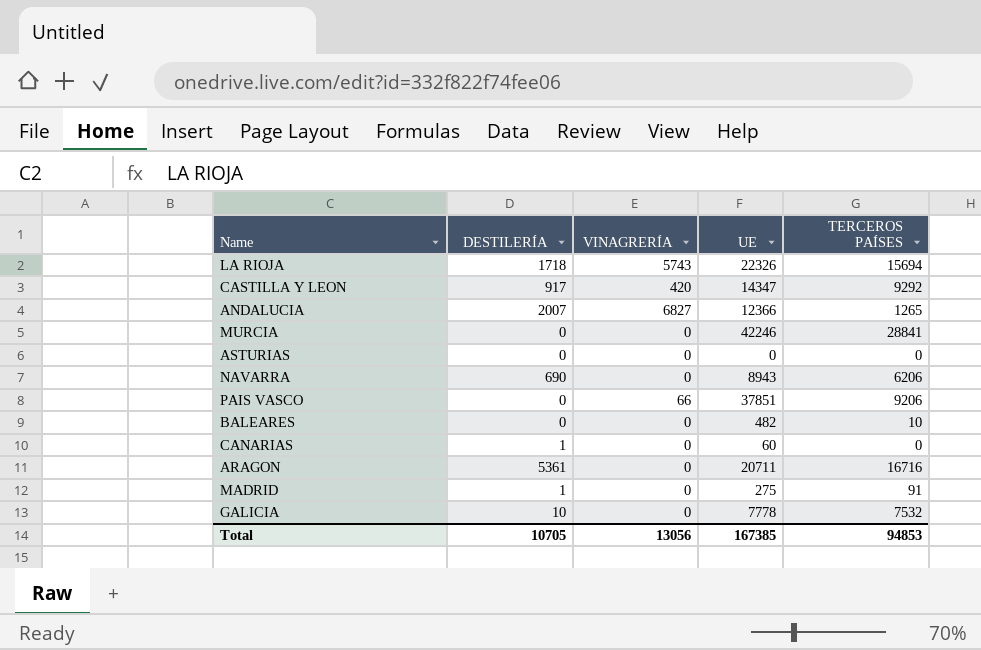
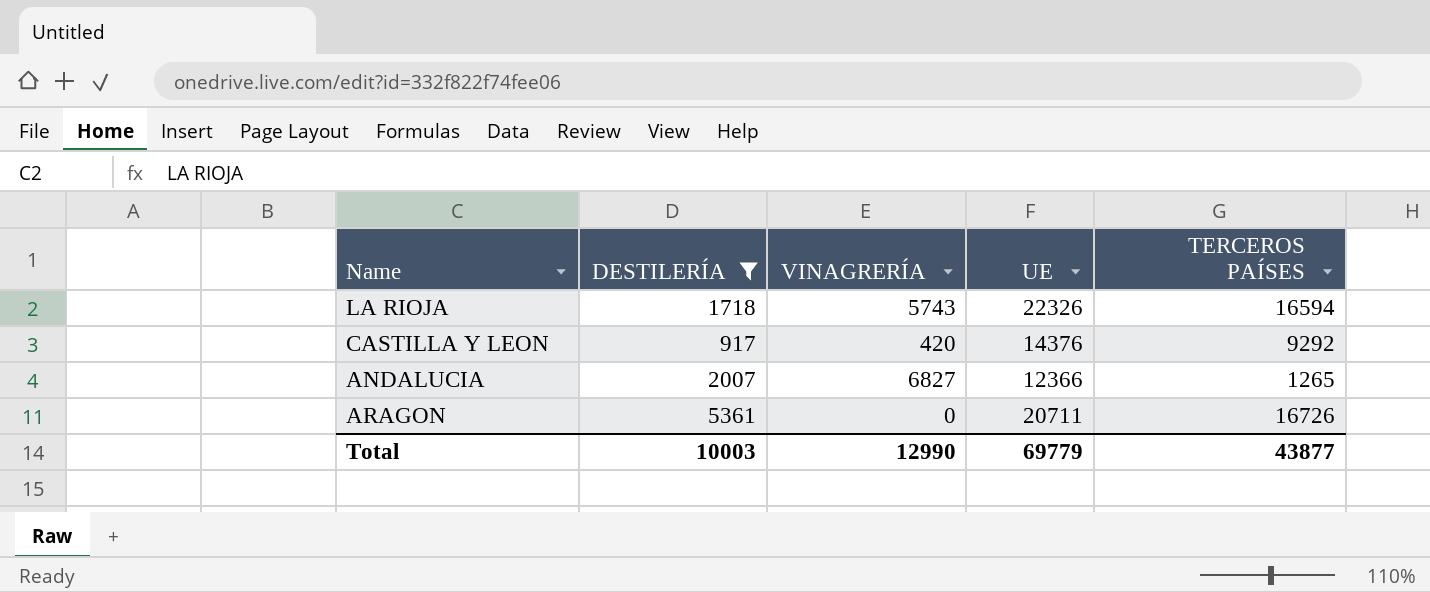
filter: none -> DESTILERÍA >= 917
LA RIOJA | TERCEROS PAÍSES: 15694 -> 16594
CASTILLA Y LEON | UE: 14347 -> 14376
ARAGON | TERCEROS PAÍSES: 16716 -> 16726
Total | DESTILERÍA: 10705 -> 10003
Total | VINAGRERÍA: 13056 -> 12990
Total | UE: 167385 -> 69779
Total | TERCEROS PAÍSES: 94853 -> 43877

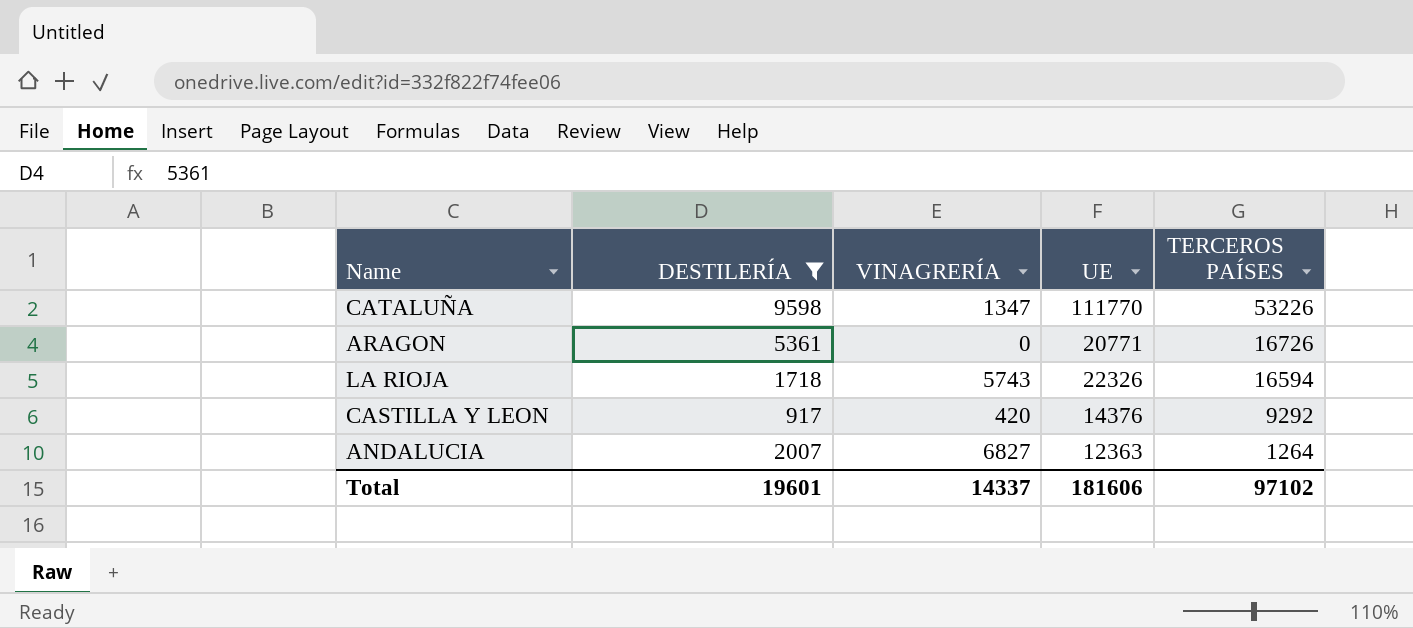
row order: none -> TERCEROS PAÍSES descending
row CATALUÑA: none -> 9598 | 1347 | 111770 | 53226
ARAGON | UE: 20711 -> 20771
ANDALUCIA | UE: 12366 -> 12363
ANDALUCIA | TERCEROS PAÍSES: 1265 -> 1264
Total | DESTILERÍA: 10003 -> 19601
Total | VINAGRERÍA: 12990 -> 14337
Total | UE: 69779 -> 181606
Total | TERCEROS PAÍSES: 43877 -> 97102

